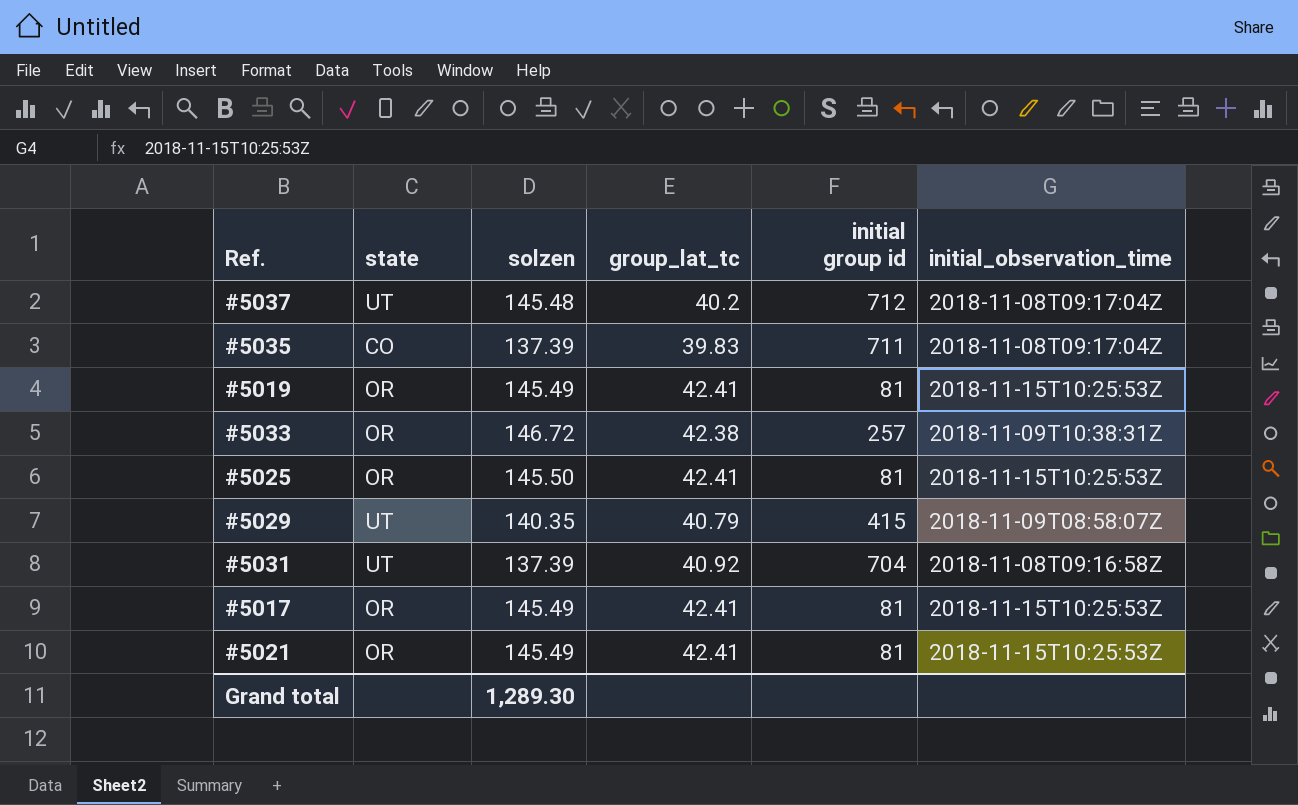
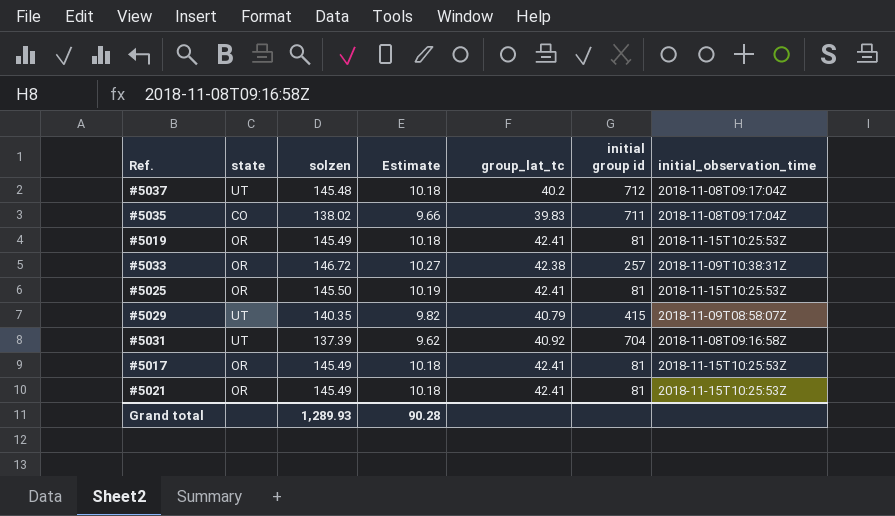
column Estimate | formula: none -> [solzen] * 0.07
#5035 | solzen: 137.39 -> 138.02
Grand total | solzen: 1,289.30 -> 1,289.93

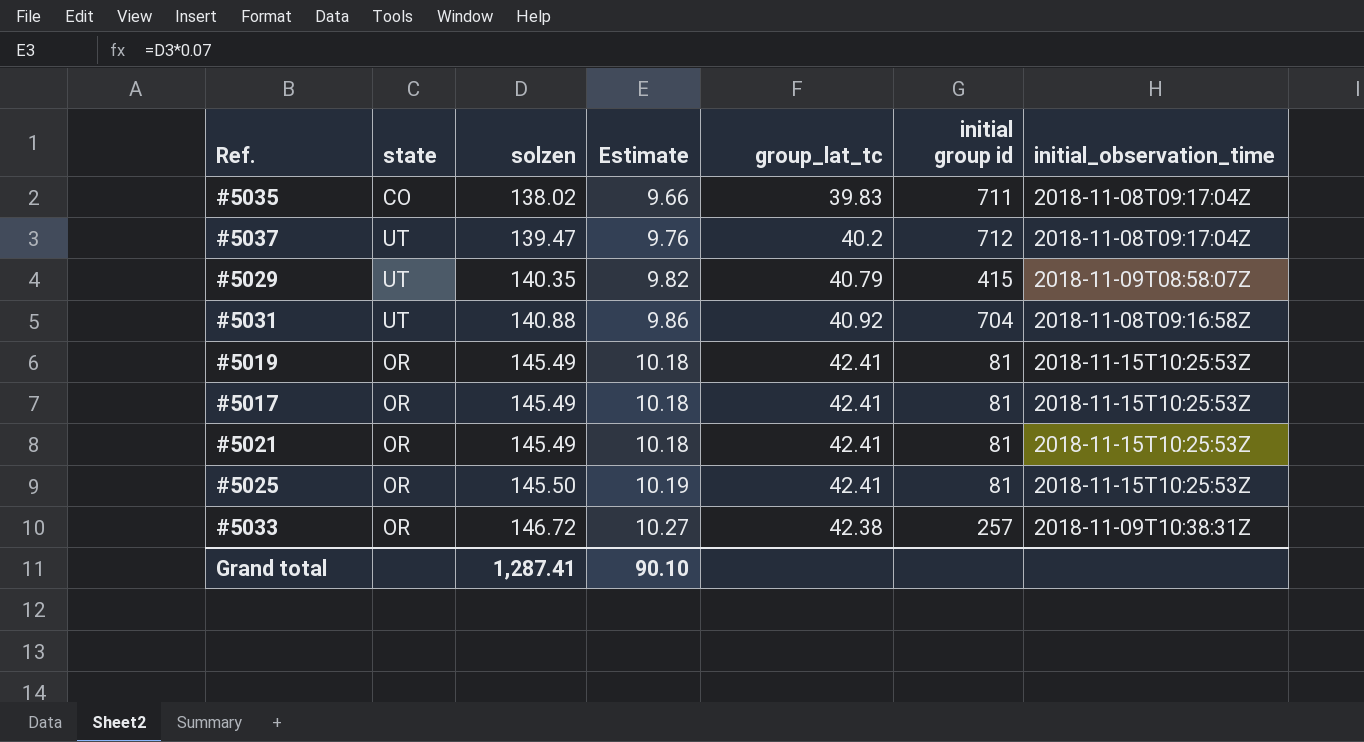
row order: none -> solzen ascending
#5037 | solzen: 145.48 -> 139.47
#5037 | Estimate: 10.18 -> 9.76
#5031 | solzen: 137.39 -> 140.88
#5031 | Estimate: 9.62 -> 9.86
Grand total | solzen: 1,289.93 -> 1,287.41
Grand total | Estimate: 90.28 -> 90.10

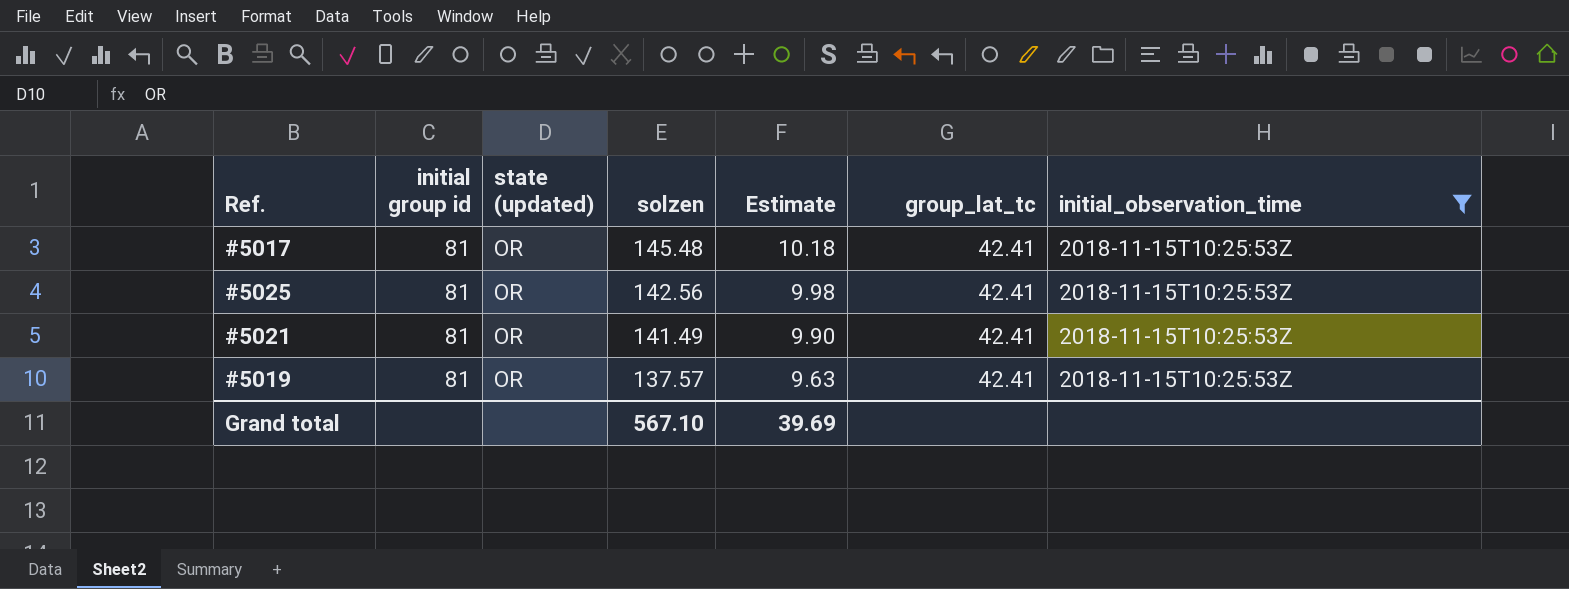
filter: none -> initial_observation_time = 2018-11-15T10:25:53Z
row order: solzen ascending -> solzen descending
column initial group id | position: 6 -> 2
column name: state -> state (updated)
#5017 | solzen: 145.49 -> 145.48
#5025 | solzen: 145.50 -> 142.56
#5025 | Estimate: 10.19 -> 9.98
#5021 | solzen: 145.49 -> 141.49
#5021 | Estimate: 10.18 -> 9.90
#5019 | solzen: 145.49 -> 137.57
#5019 | Estimate: 10.18 -> 9.63
Grand total | solzen: 1,287.41 -> 567.10
Grand total | Estimate: 90.10 -> 39.69

